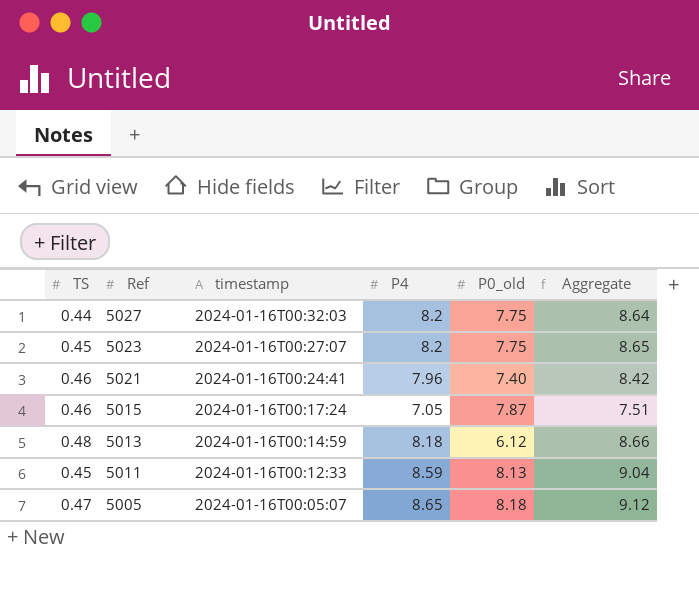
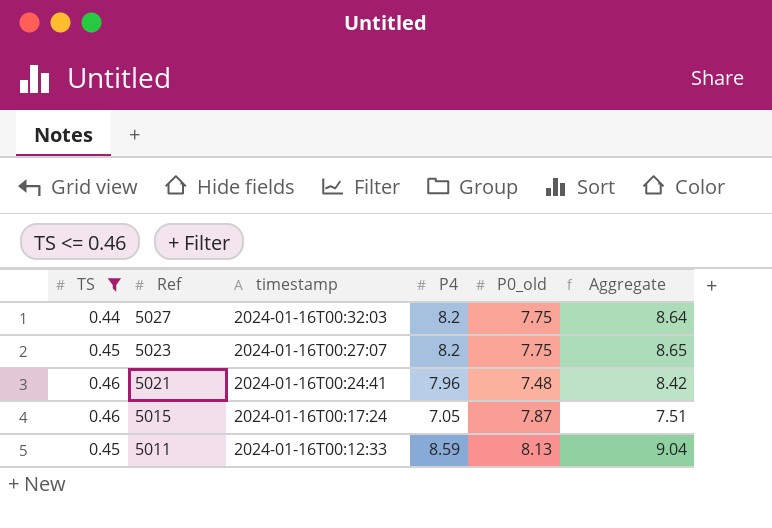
filter: none -> TS <= 0.46
5021 | P0_old: 7.40 -> 7.48

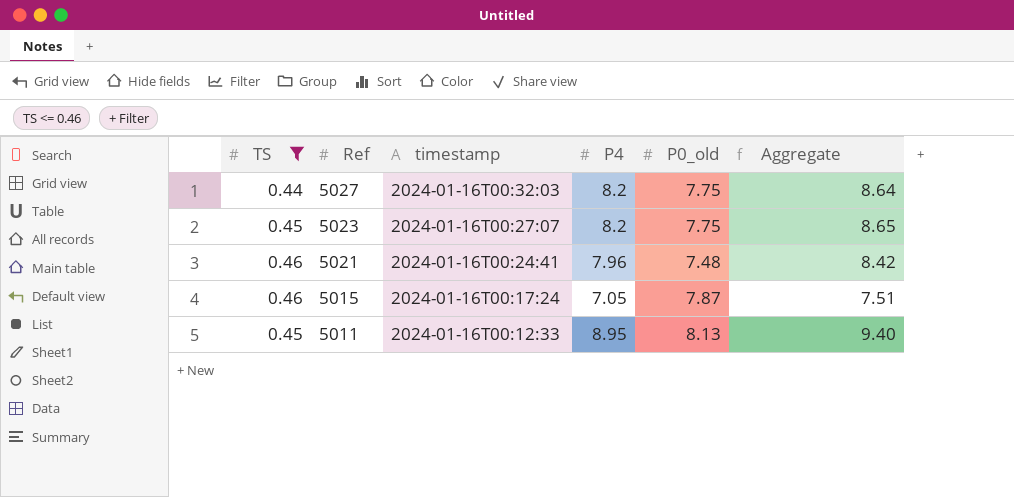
5011 | P4: 8.59 -> 8.95
5011 | Aggregate: 9.04 -> 9.40

